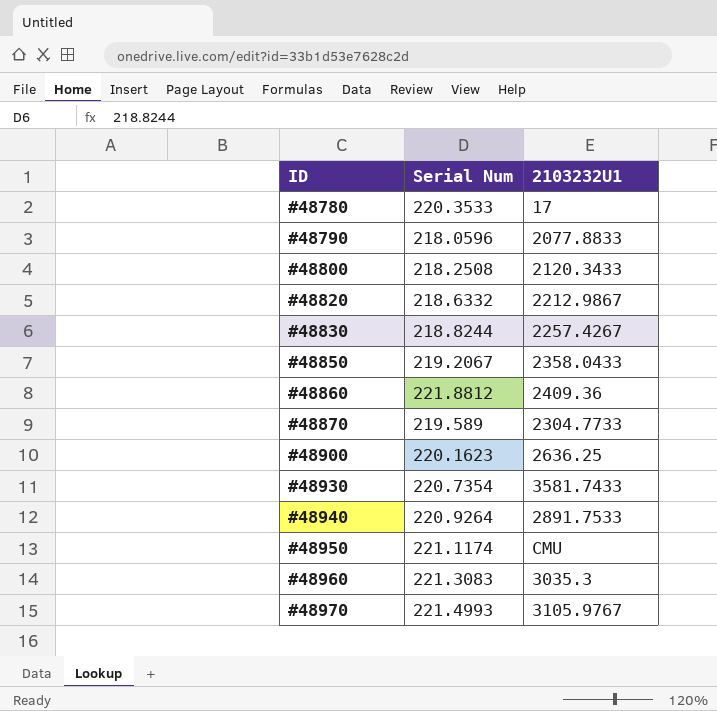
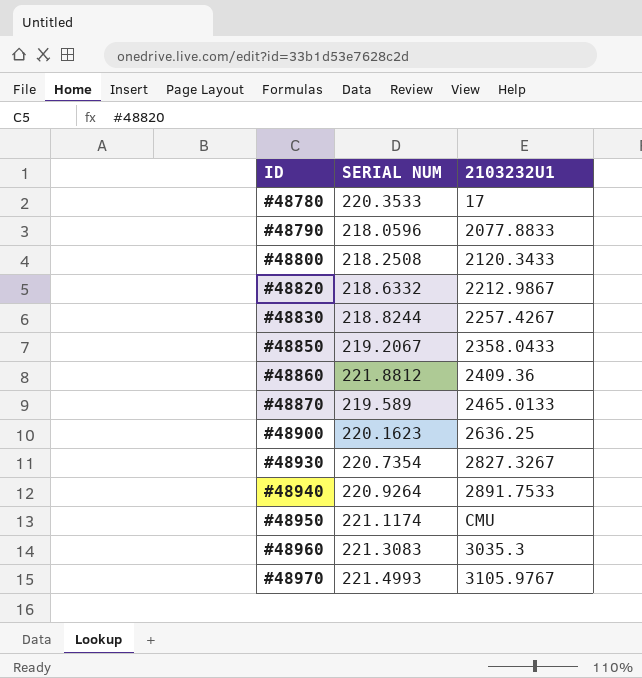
column name: Serial Num -> SERIAL NUM
#48870 | 2103232U1: 2304.7733 -> 2465.0133
#48930 | 2103232U1: 3581.7433 -> 2827.3267

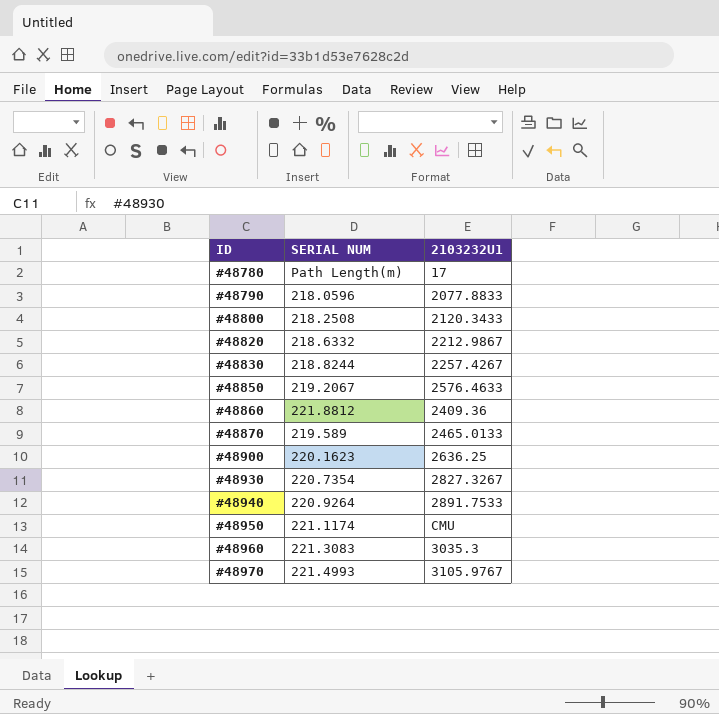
#48780 | SERIAL NUM: 220.3533 -> Path Length(m)
#48850 | 2103232U1: 2358.0433 -> 2576.4633

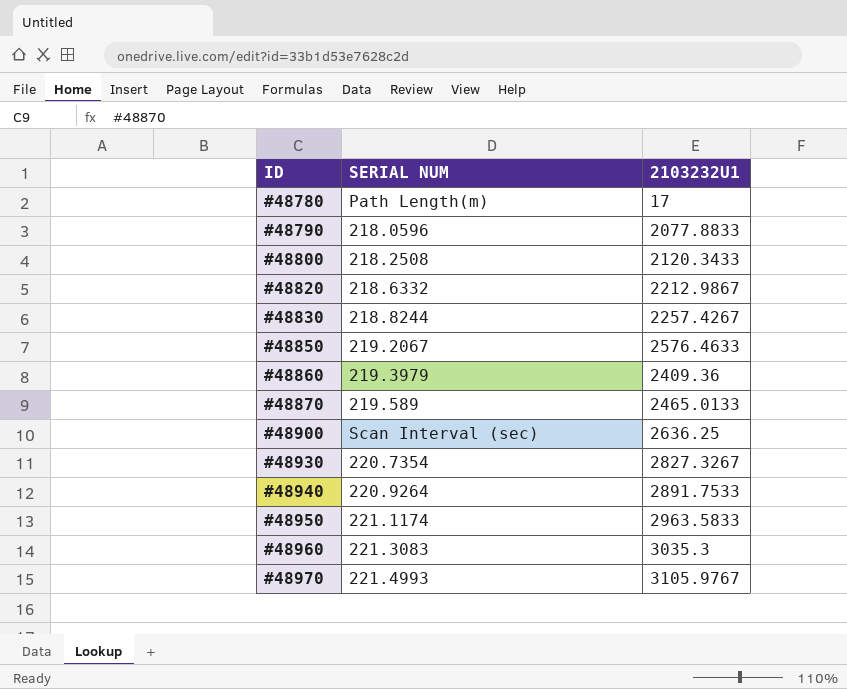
#48860 | SERIAL NUM: 221.8812 -> 219.3979
#48900 | SERIAL NUM: 220.1623 -> Scan Interval (sec)
#48950 | 2103232U1: CMU -> 2963.5833

